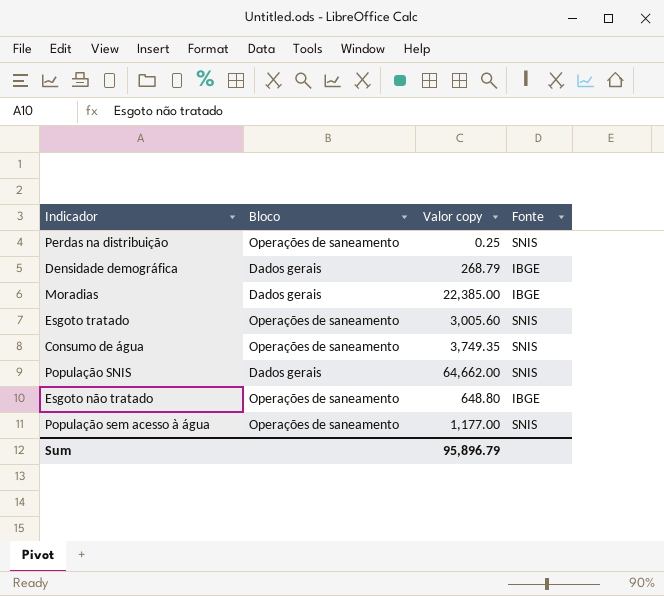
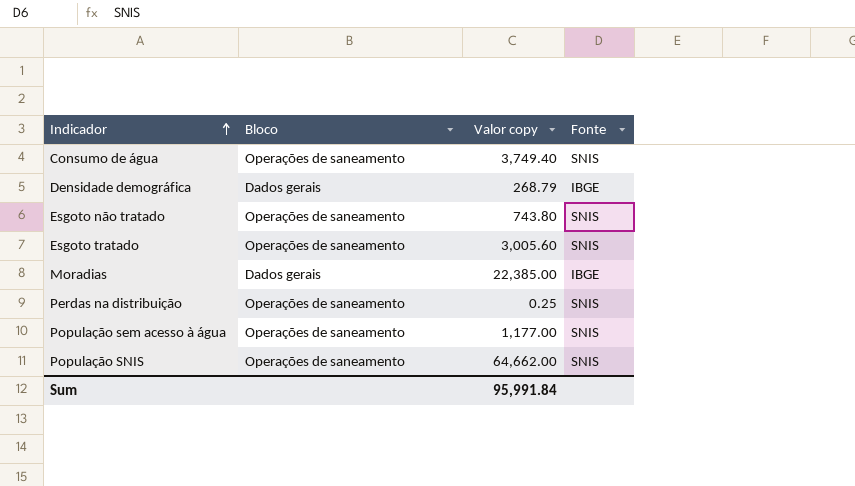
row order: none -> Indicador ascending
Consumo de água | Valor copy: 3,749.35 -> 3,749.40
Esgoto não tratado | Valor copy: 648.80 -> 743.80
Esgoto não tratado | Fonte: IBGE -> SNIS
População SNIS | Bloco: Dados gerais -> Operações de saneamento
Sum | Valor copy: 95,896.79 -> 95,991.84

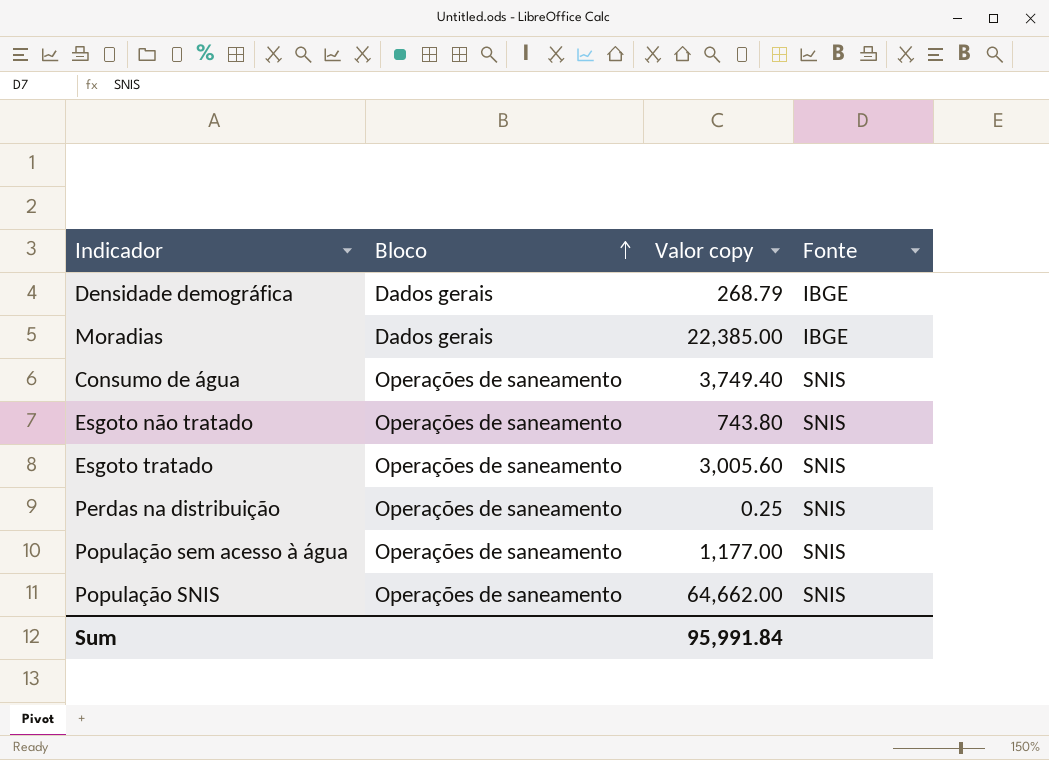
row order: Indicador ascending -> Bloco ascending

